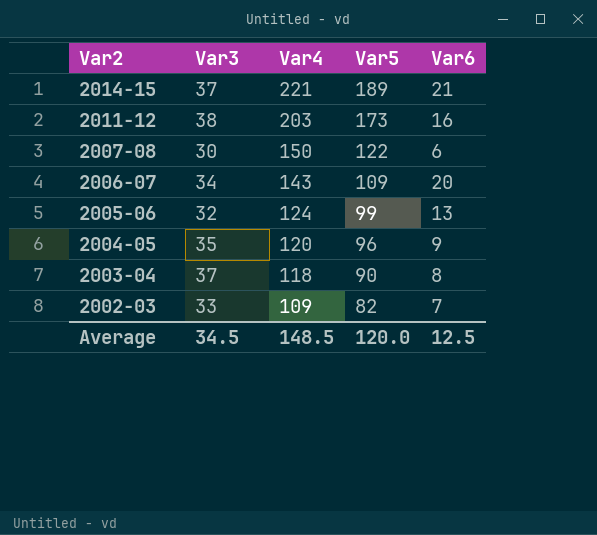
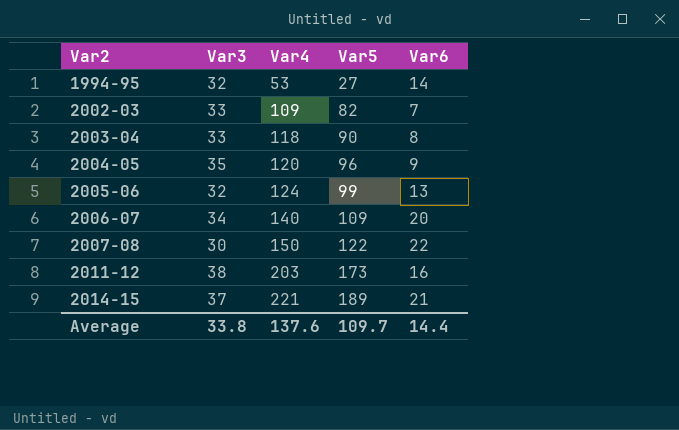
row order: Var2 descending -> Var2 ascending
row 1994-95: none -> 32 | 53 | 27 | 14
2003-04 | Var3: 37 -> 33
2006-07 | Var4: 143 -> 140
2007-08 | Var6: 6 -> 22
Average | Var3: 34.5 -> 33.8
Average | Var4: 148.5 -> 137.6
Average | Var5: 120.0 -> 109.7
Average | Var6: 12.5 -> 14.4

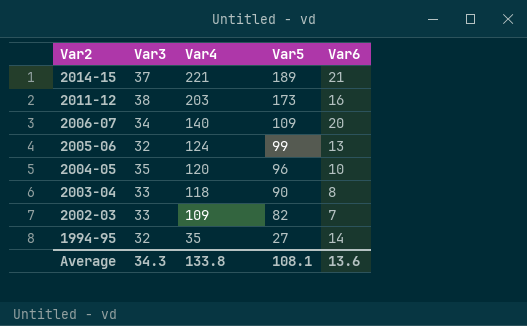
row order: Var2 ascending -> Var2 descending
row 2007-08: 30 | 150 | 122 | 22 -> none
2004-05 | Var6: 9 -> 10
1994-95 | Var4: 53 -> 35
Average | Var3: 33.8 -> 34.3
Average | Var4: 137.6 -> 133.8
Average | Var5: 109.7 -> 108.1
Average | Var6: 14.4 -> 13.6

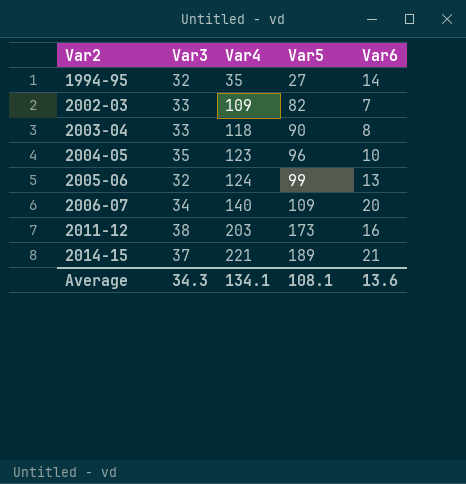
row order: Var2 descending -> Var2 ascending
2004-05 | Var4: 120 -> 123
Average | Var4: 133.8 -> 134.1

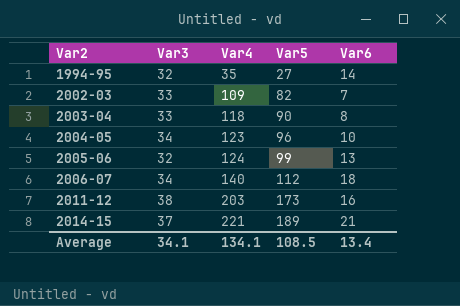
2004-05 | Var3: 35 -> 34
2006-07 | Var5: 109 -> 112
2006-07 | Var6: 20 -> 18
Average | Var3: 34.3 -> 34.1
Average | Var5: 108.1 -> 108.5
Average | Var6: 13.6 -> 13.4

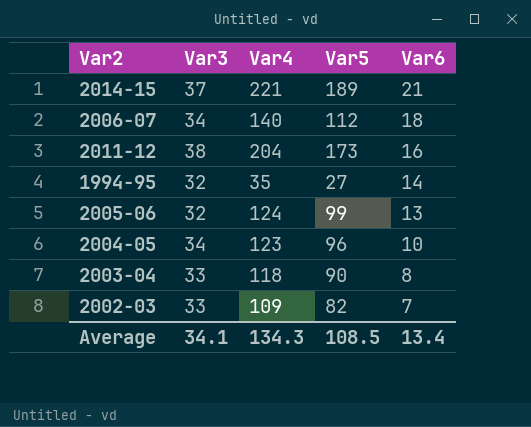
row order: Var2 ascending -> Var6 descending
2011-12 | Var4: 203 -> 204
Average | Var4: 134.1 -> 134.3

